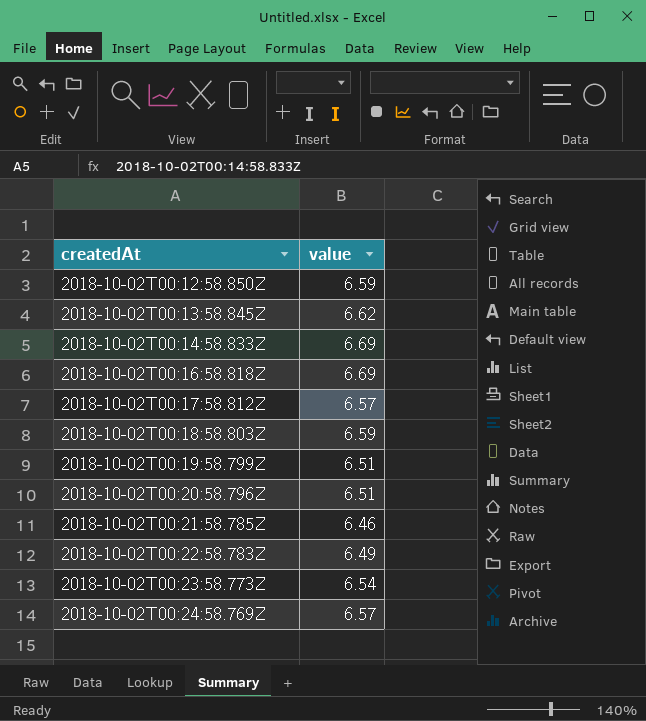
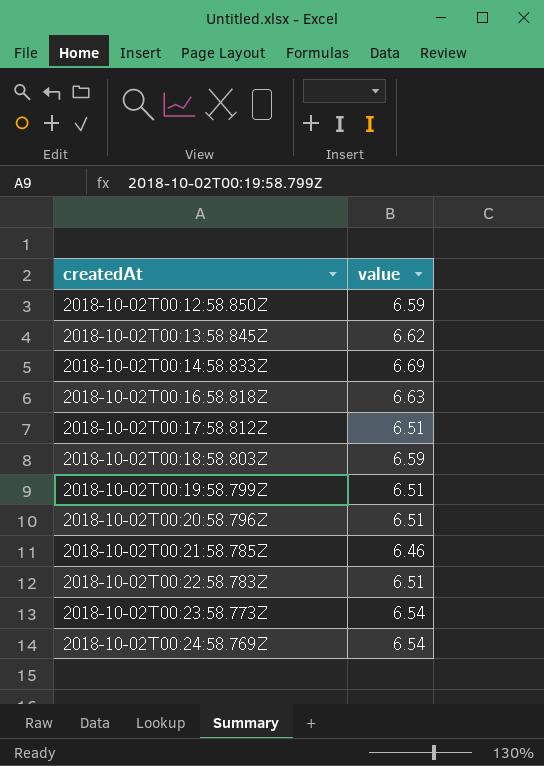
2018-10-02T00:16:58.818Z | value: 6.69 -> 6.63
2018-10-02T00:17:58.812Z | value: 6.57 -> 6.51
2018-10-02T00:22:58.783Z | value: 6.49 -> 6.51
2018-10-02T00:24:58.769Z | value: 6.57 -> 6.54

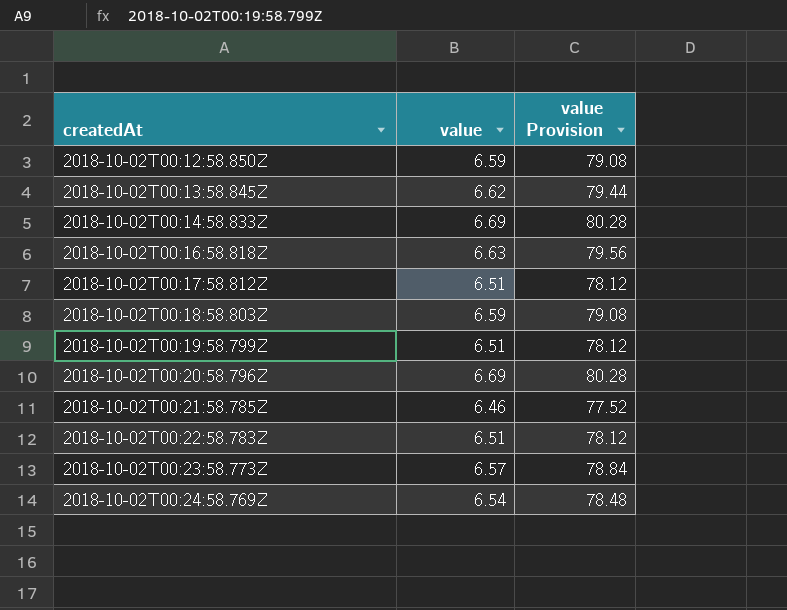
column value Provision | formula: none -> [value] * 12
2018-10-02T00:20:58.796Z | value: 6.51 -> 6.69
2018-10-02T00:23:58.773Z | value: 6.54 -> 6.57

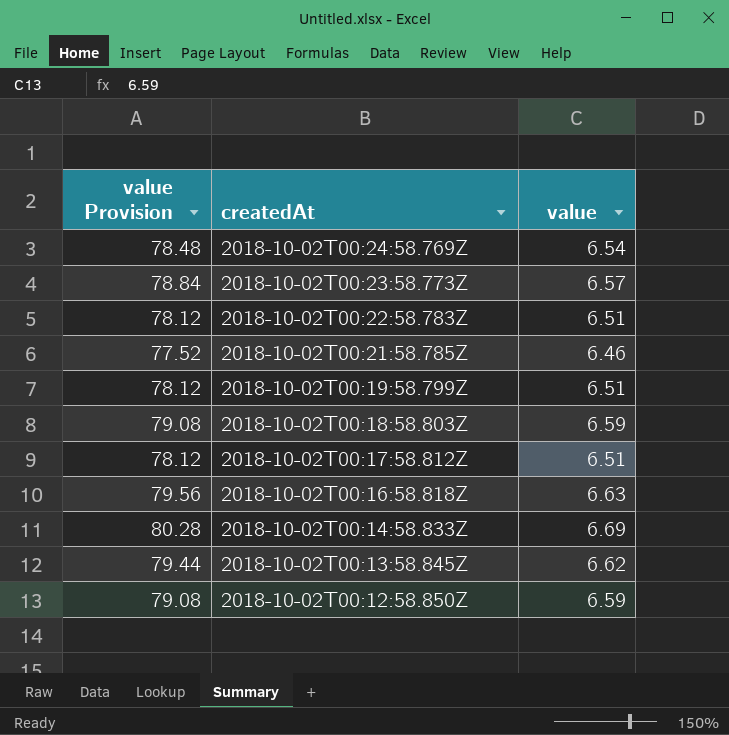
row order: createdAt ascending -> createdAt descending
column value Provision | position: 3 -> 1
row 2018-10-02T00:20:58.796Z: 6.69 | 80.28 -> none

